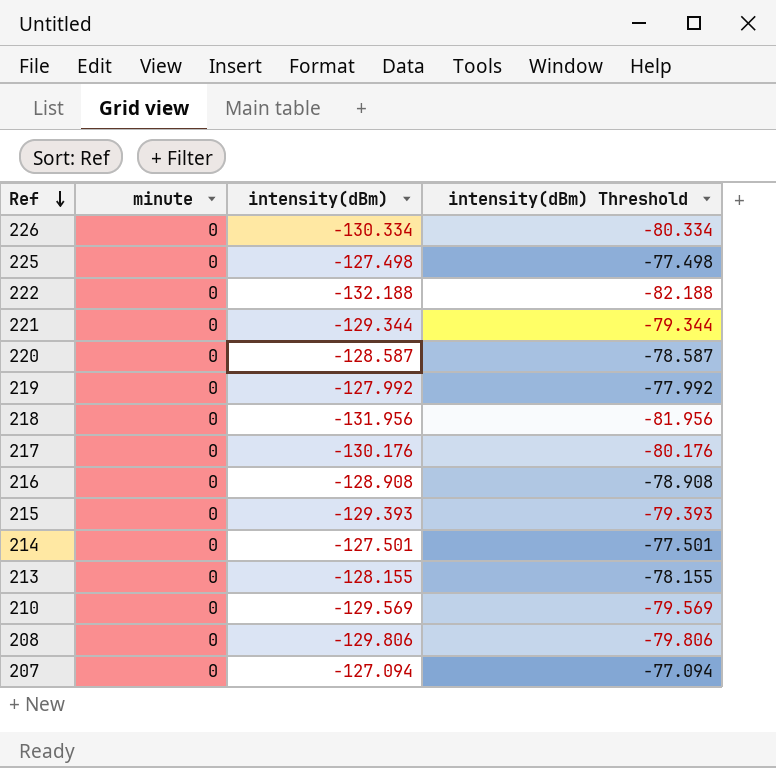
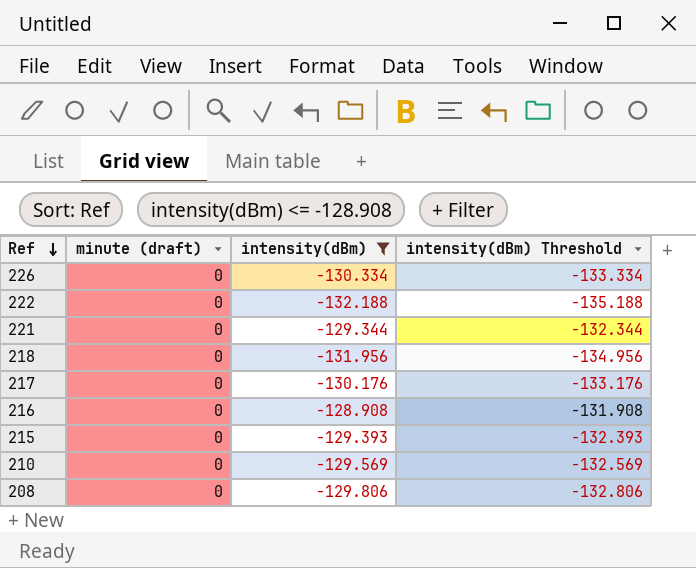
filter: none -> intensity(dBm) <= -128.908
column name: minute -> minute (draft)
column intensity(dBm) Threshold | formula: [intensity(dBm)] + 50 -> [intensity(dBm)] - 3

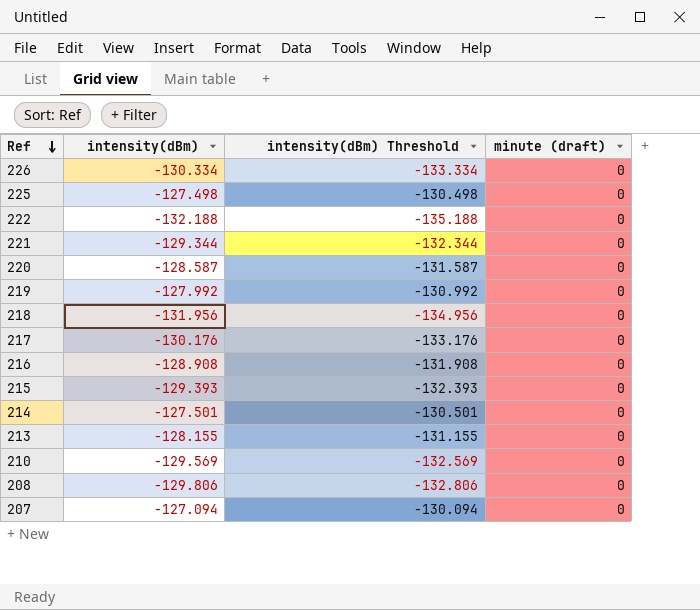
filter: intensity(dBm) <= -128.908 -> none
column minute (draft) | position: 2 -> 4

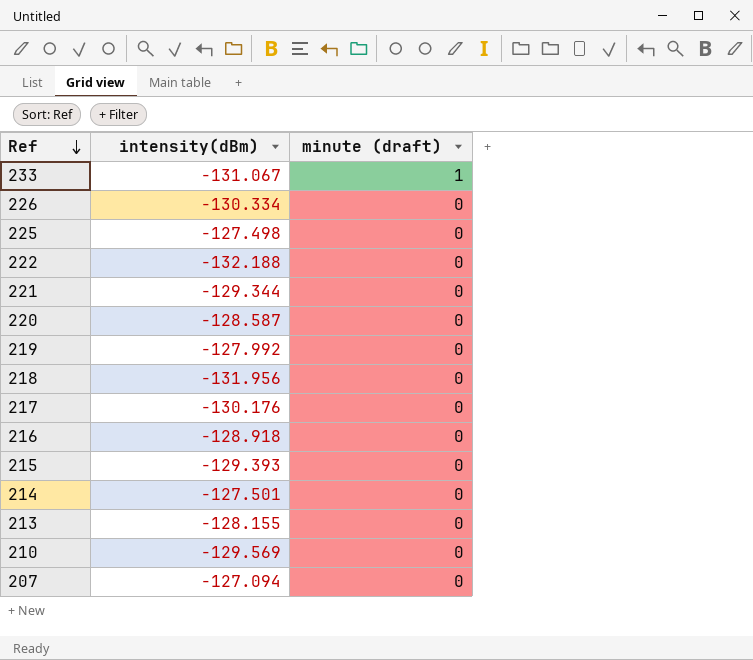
column intensity(dBm) Threshold | formula: [intensity(dBm)] - 3 -> none
row 208: -129.806 | -132.806 | 0 -> none
row 233: none -> -131.067 | 1
216 | intensity(dBm): -128.908 -> -128.918

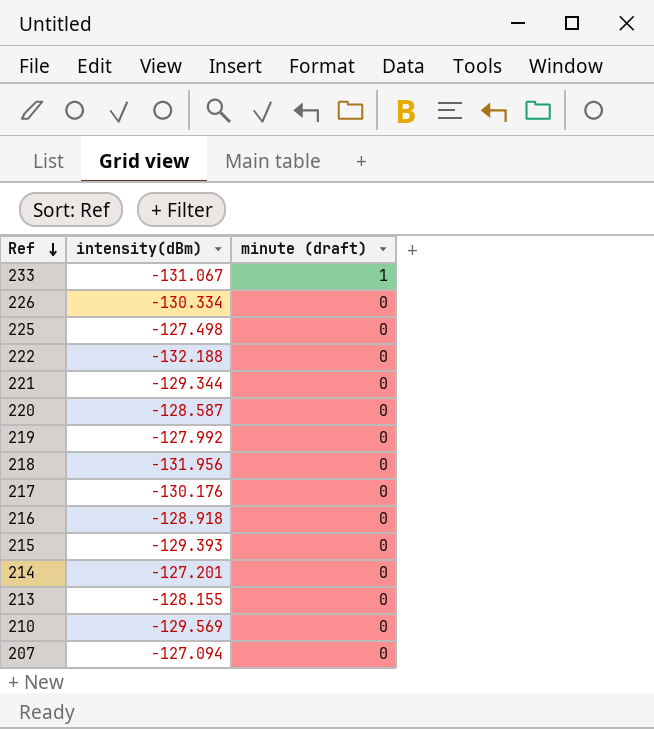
214 | intensity(dBm): -127.501 -> -127.201

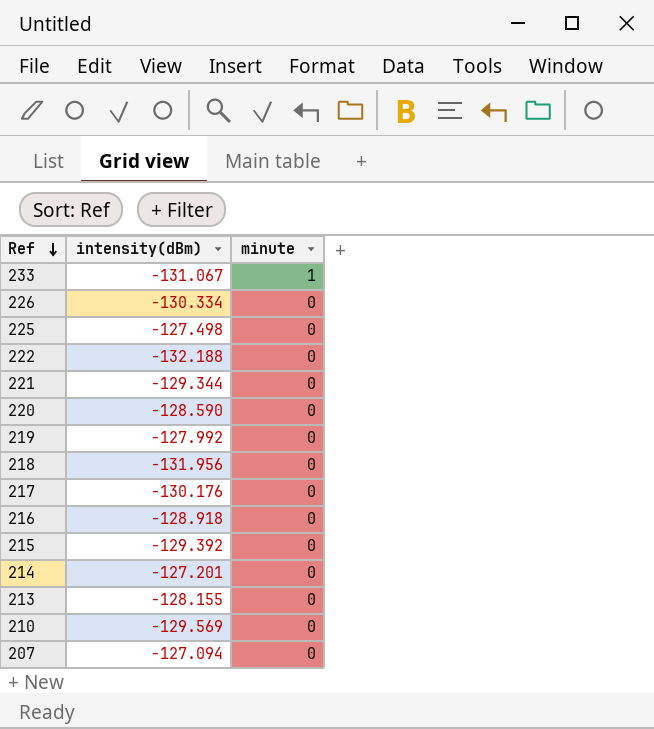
column name: minute (draft) -> minute
220 | intensity(dBm): -128.587 -> -128.590
215 | intensity(dBm): -129.393 -> -129.392

